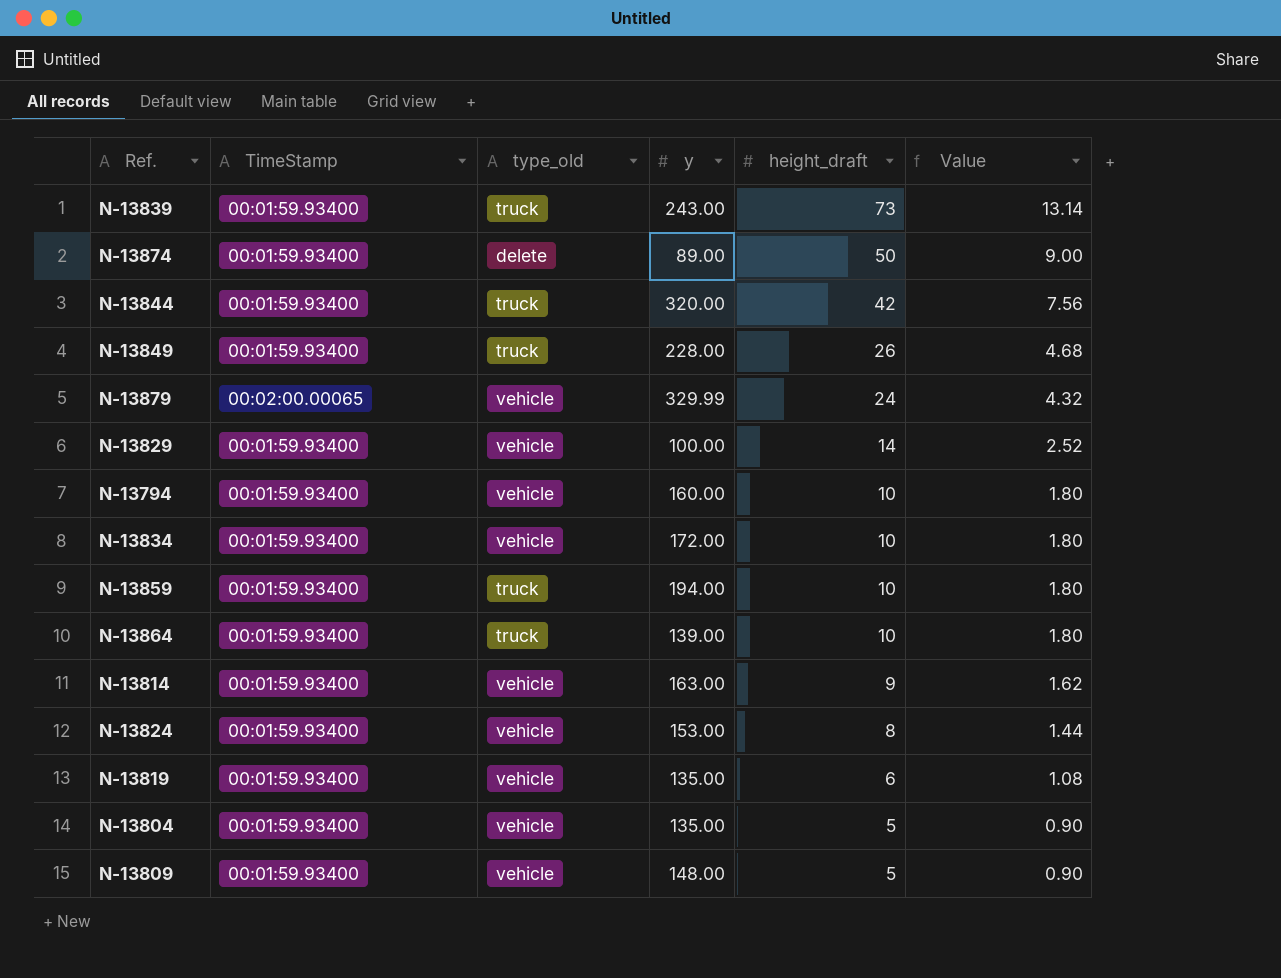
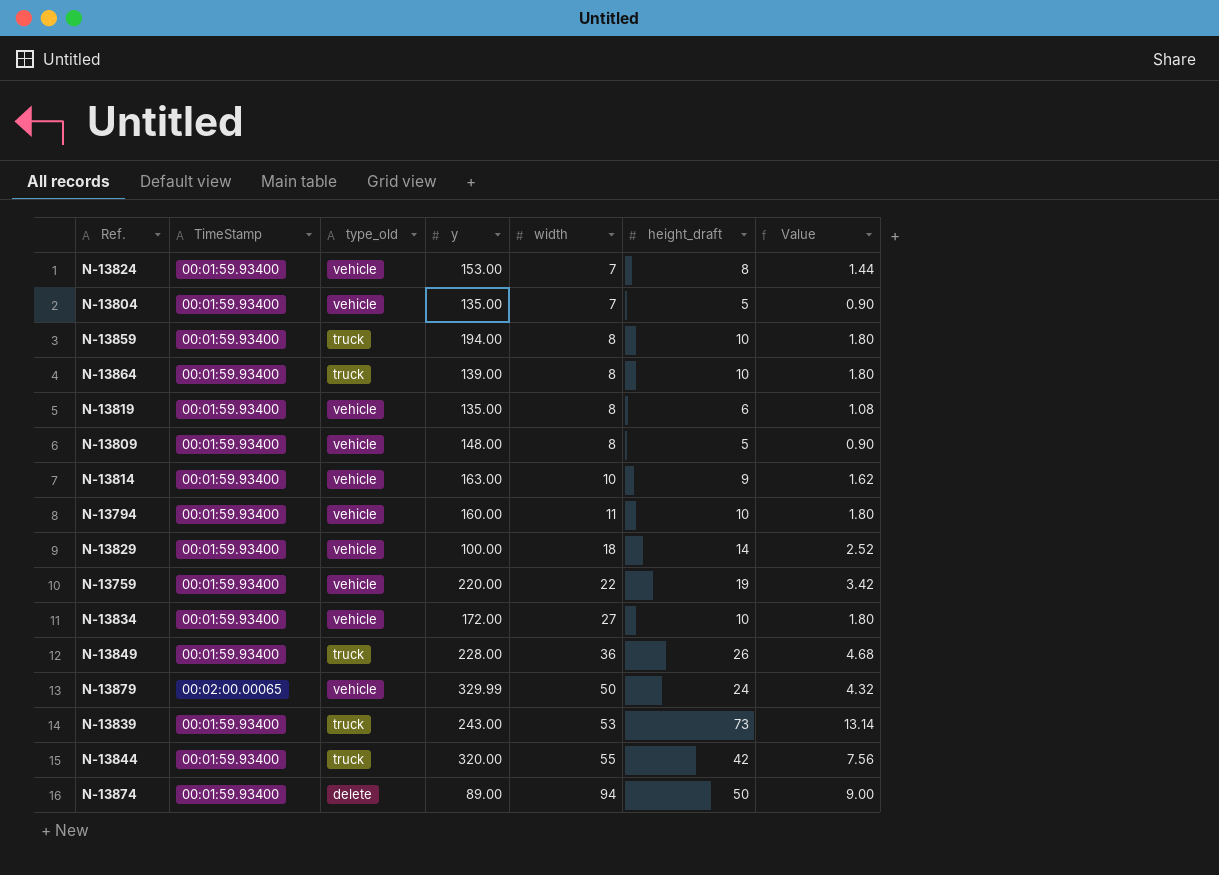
row order: height_draft descending -> width ascending
column width | position: none -> 5
row N-13759: none -> 00:01:59.93400 | vehicle | 220.00 | 22 | 19 | 3.42

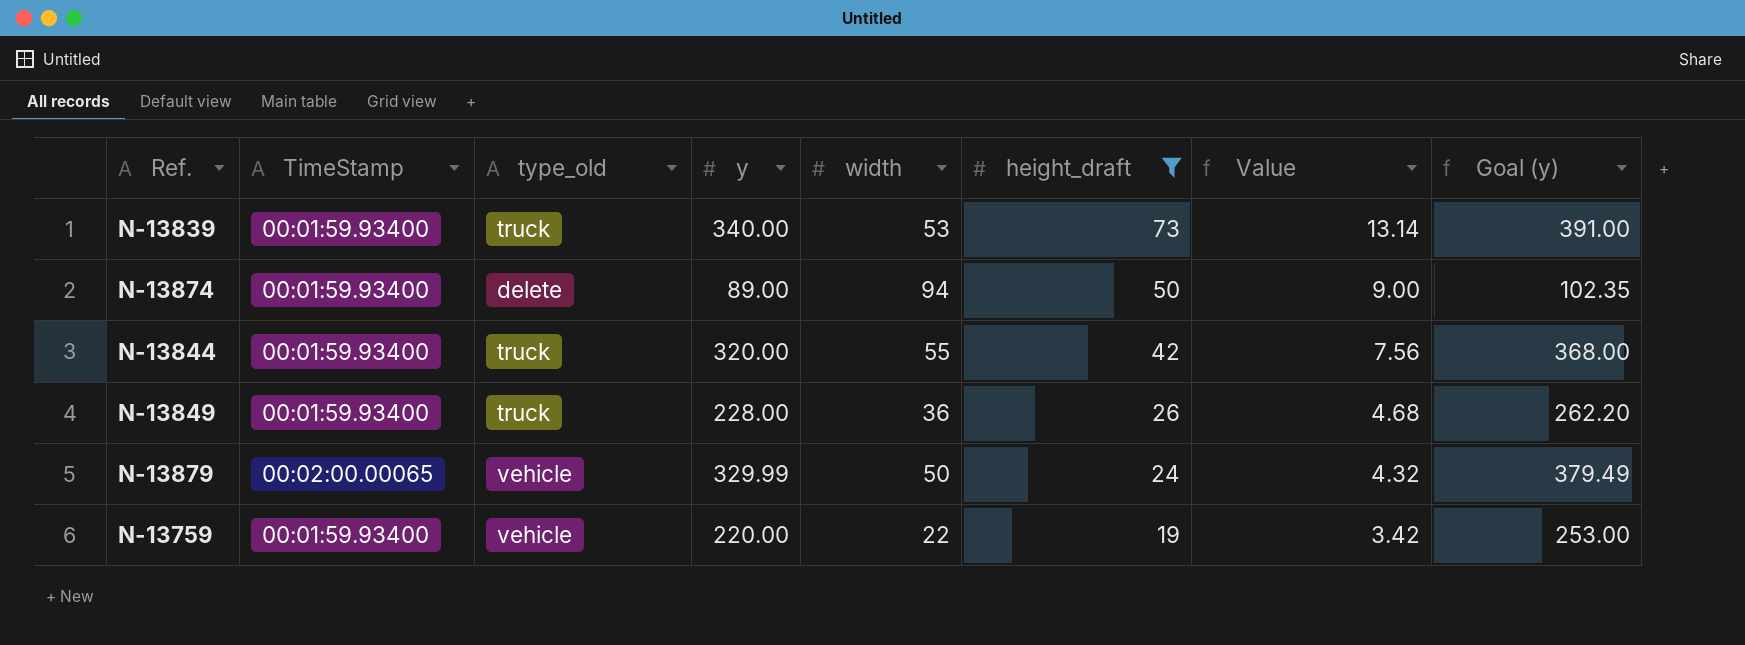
filter: none -> height_draft >= 19
row order: width ascending -> height_draft descending
column Goal (y) | formula: none -> [y] * 1.15
N-13839 | y: 243.00 -> 340.00

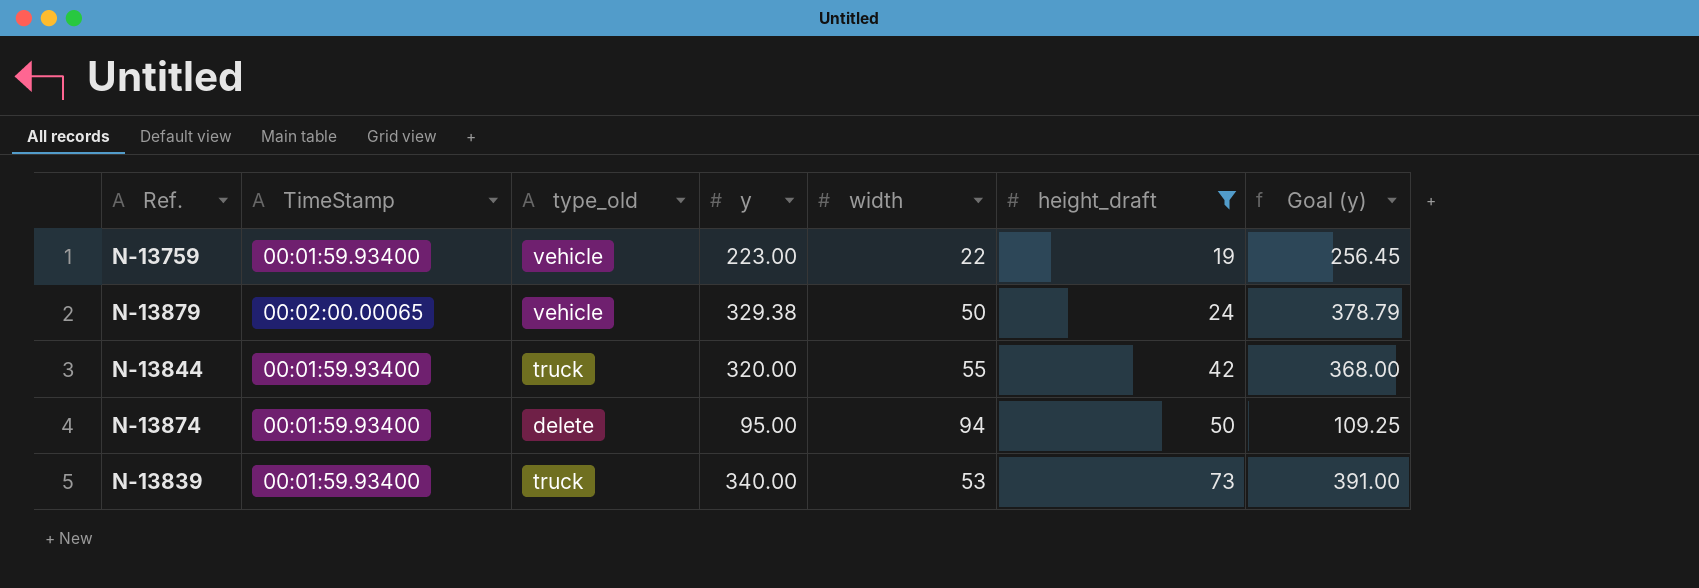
row order: height_draft descending -> height_draft ascending
column Value | formula: [height_draft] * 0.18 -> none
row N-13849: 00:01:59.93400 | truck | 228.00 | 36 | 26 | 4.68 | 262.20 -> none
N-13759 | y: 220.00 -> 223.00
N-13759 | Goal (y): 253.00 -> 256.45
N-13879 | y: 329.99 -> 329.38
N-13879 | Goal (y): 379.49 -> 378.79
N-13874 | y: 89.00 -> 95.00
N-13874 | Goal (y): 102.35 -> 109.25

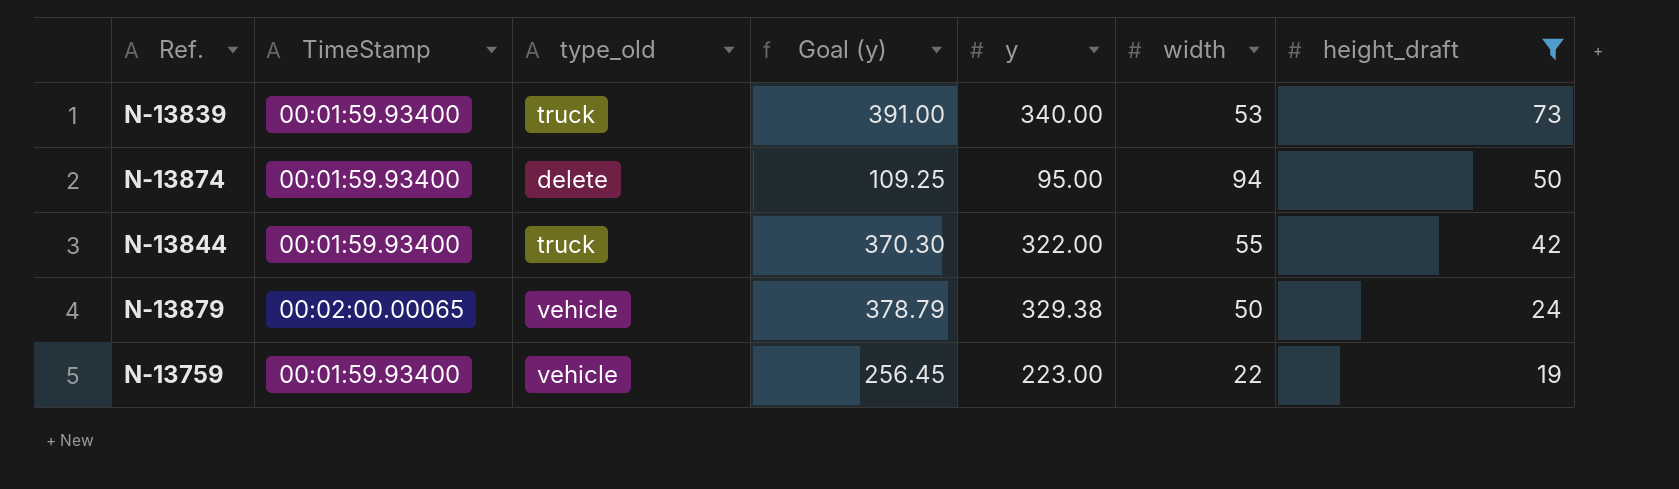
row order: height_draft ascending -> height_draft descending
column Goal (y) | position: 7 -> 4
N-13844 | Goal (y): 368.00 -> 370.30
N-13844 | y: 320.00 -> 322.00

